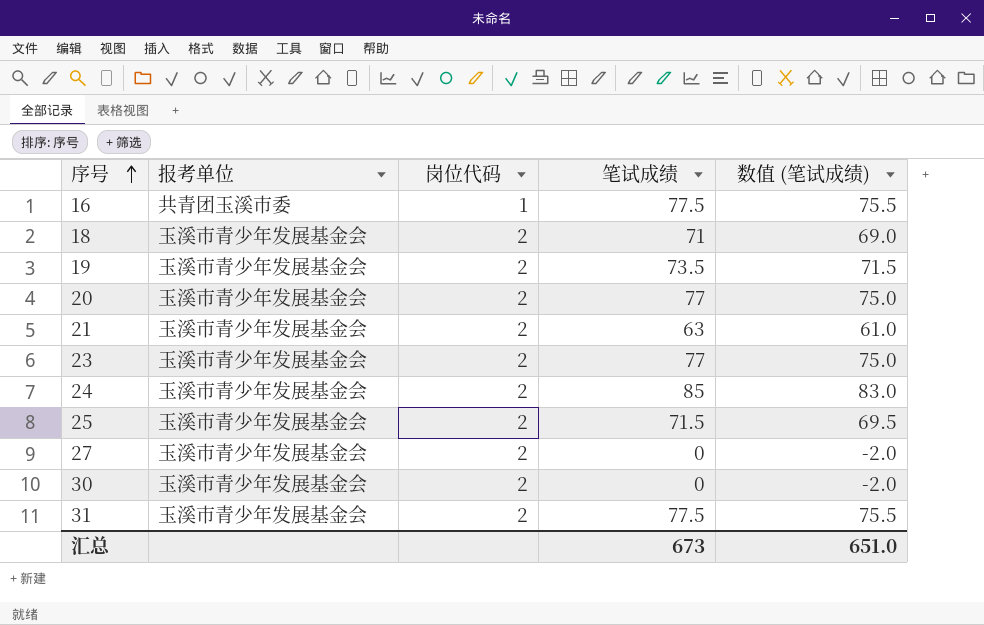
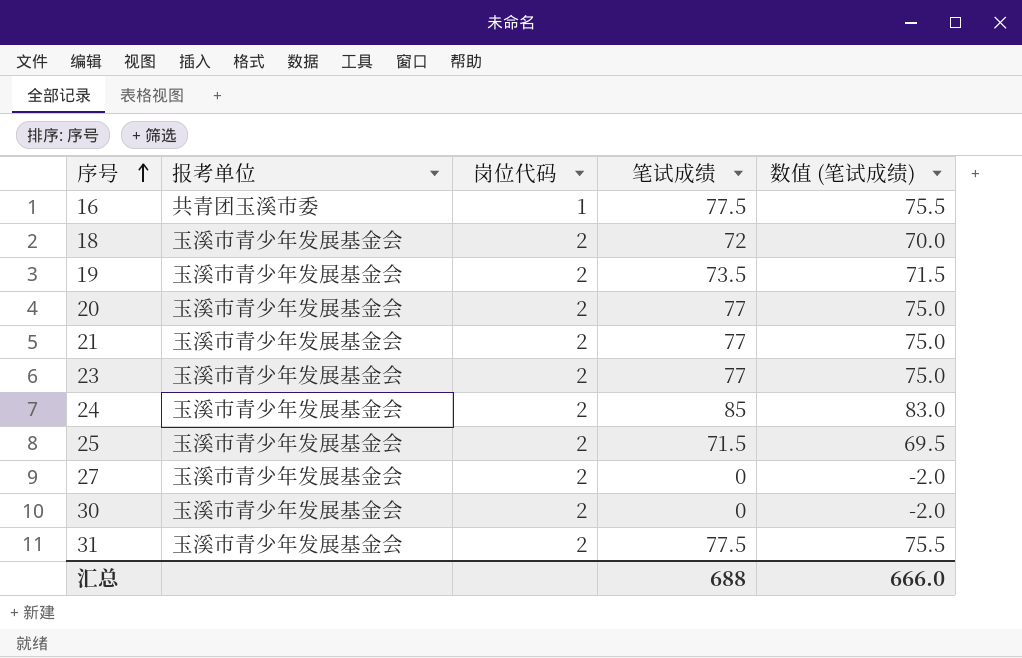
18 | 笔试成绩: 71 -> 72
18 | 数值 (笔试成绩): 69.0 -> 70.0
21 | 笔试成绩: 63 -> 77
21 | 数值 (笔试成绩): 61.0 -> 75.0
汇总 | 笔试成绩: 673 -> 688
汇总 | 数值 (笔试成绩): 651.0 -> 666.0

